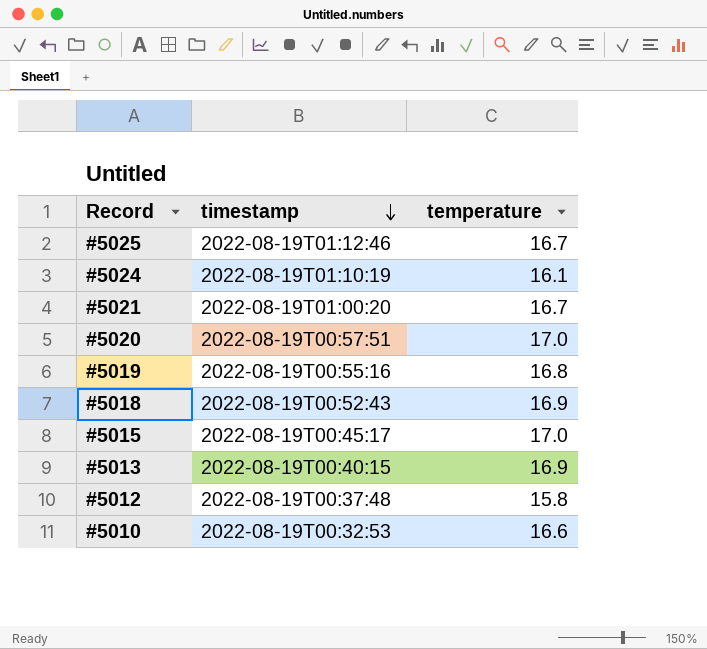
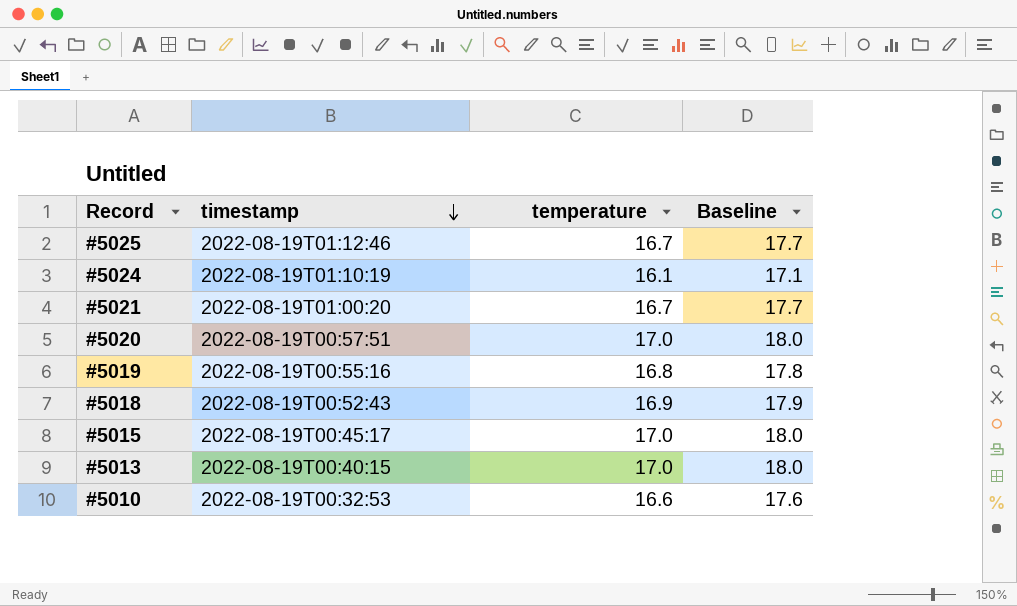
column Baseline | formula: none -> [temperature] + 1
row #5012: 2022-08-19T00:37:48 | 15.8 -> none
#5013 | temperature: 16.9 -> 17.0

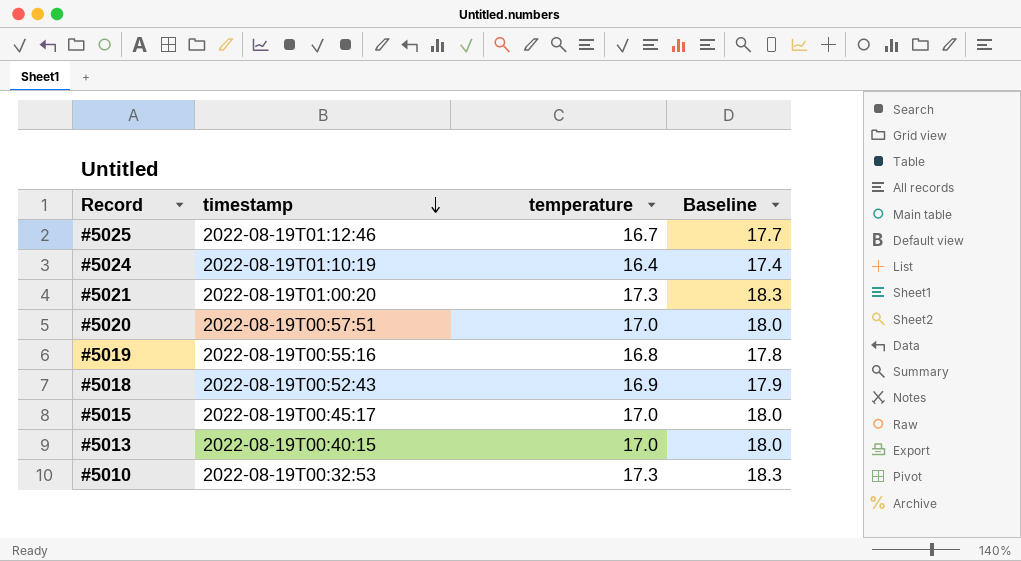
#5024 | temperature: 16.1 -> 16.4
#5024 | Baseline: 17.1 -> 17.4
#5021 | temperature: 16.7 -> 17.3
#5021 | Baseline: 17.7 -> 18.3
#5010 | temperature: 16.6 -> 17.3
#5010 | Baseline: 17.6 -> 18.3

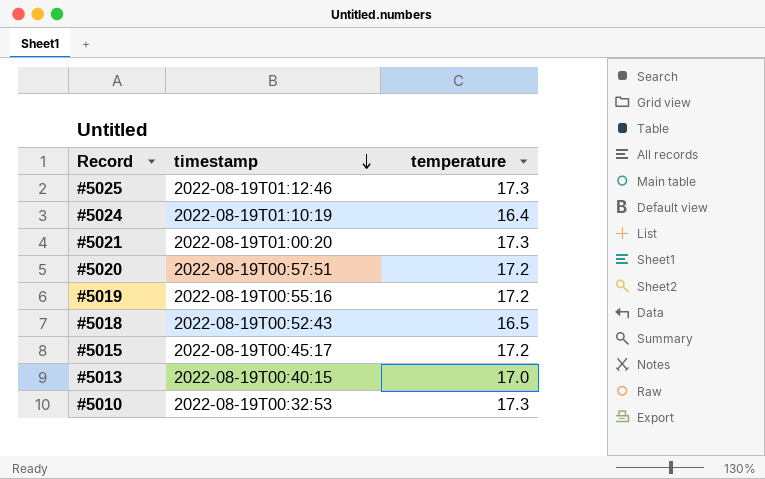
column Baseline | formula: [temperature] + 1 -> none
#5025 | temperature: 16.7 -> 17.3
#5020 | temperature: 17.0 -> 17.2
#5019 | temperature: 16.8 -> 17.2
#5018 | temperature: 16.9 -> 16.5
#5015 | temperature: 17.0 -> 17.2

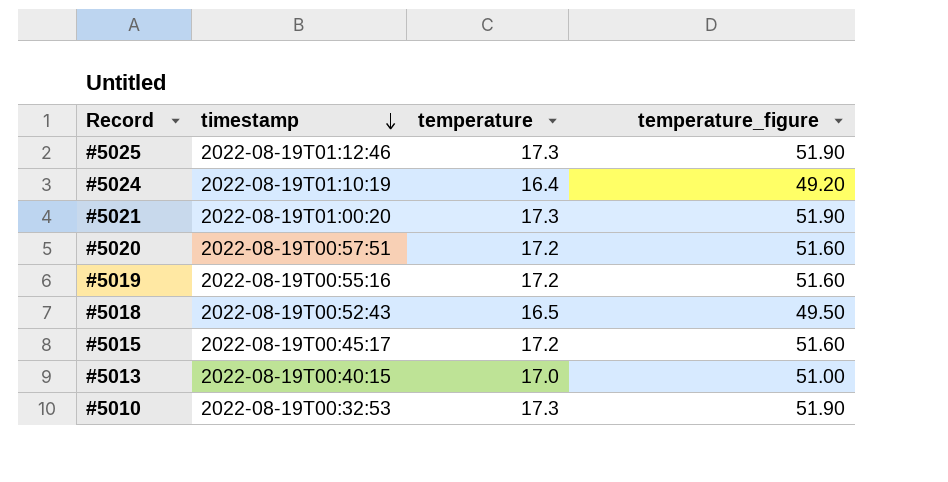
column temperature_figure | formula: none -> [temperature] * 3

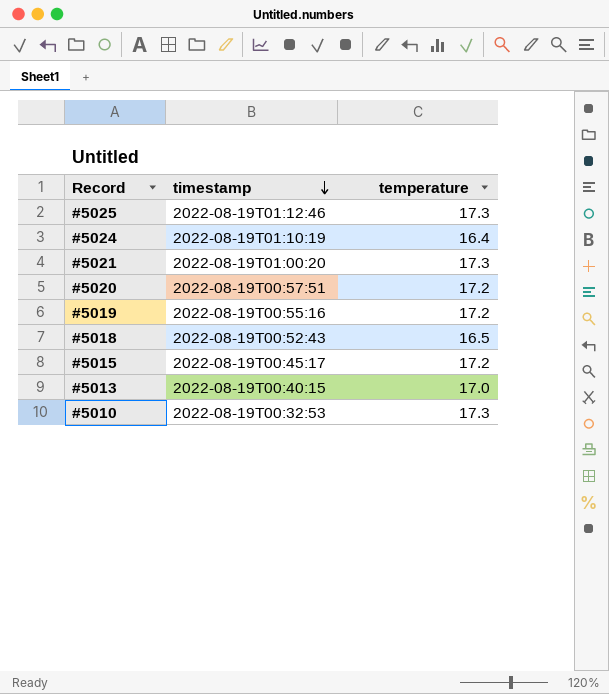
column temperature_figure | formula: [temperature] * 3 -> none

